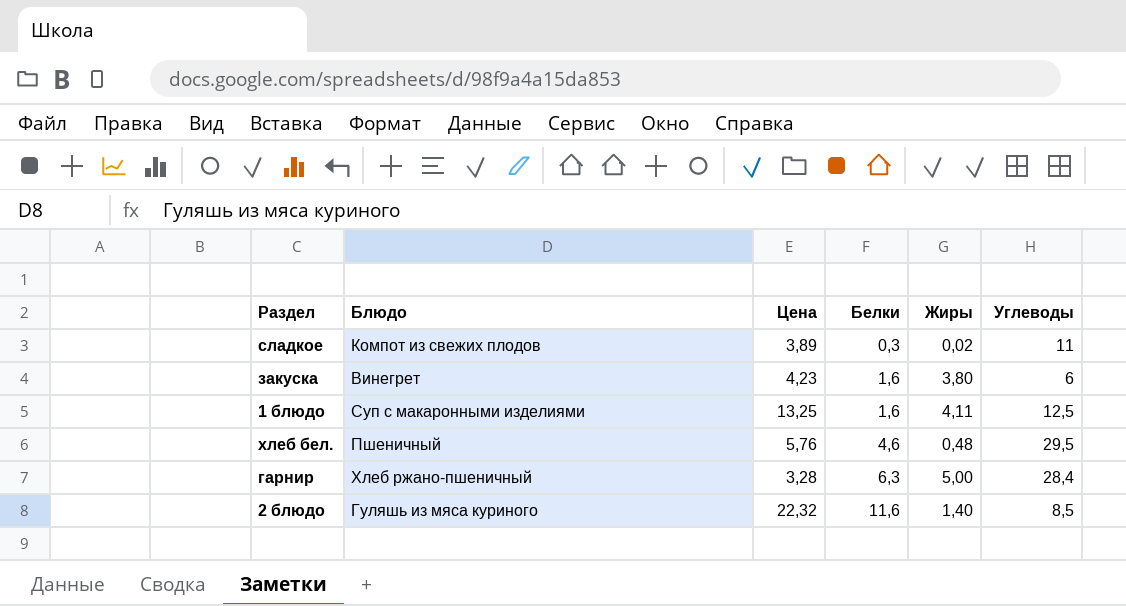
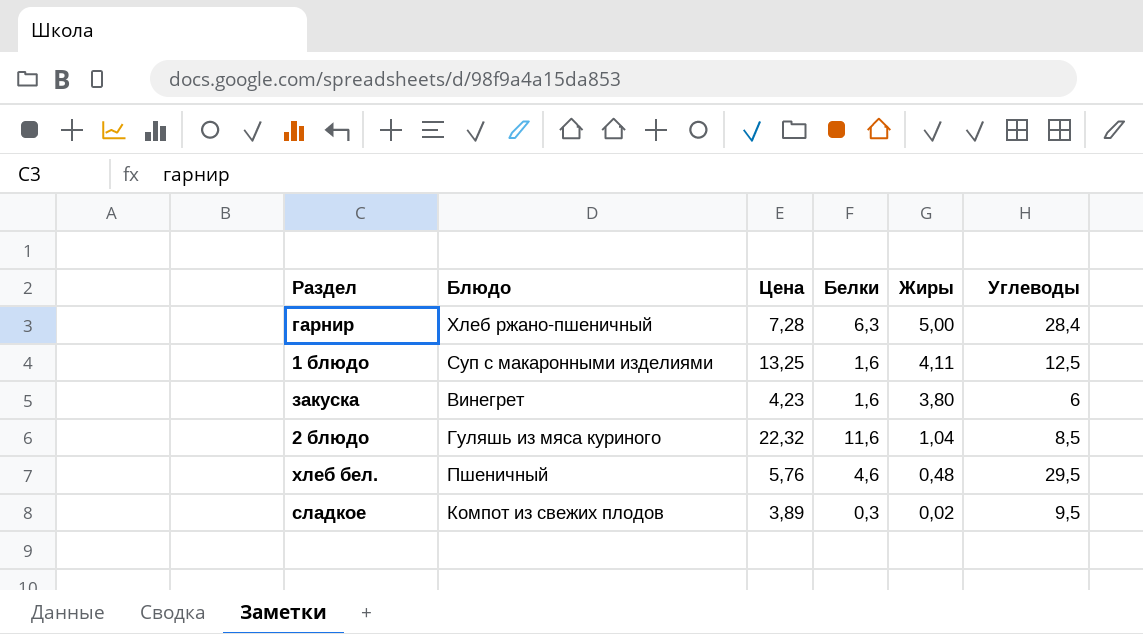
row order: Белки ascending -> Жиры descending
гарнир | Цена: 3,28 -> 7,28
2 блюдо | Жиры: 1,40 -> 1,04
сладкое | Углеводы: 11 -> 9,5

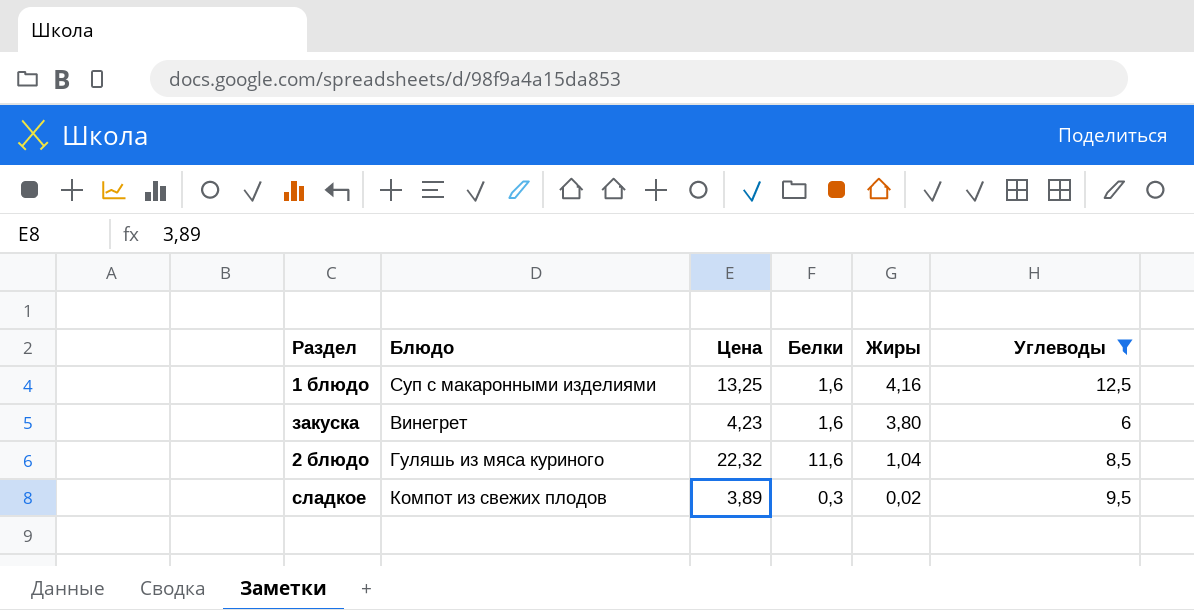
filter: none -> Углеводы <= 12,5
1 блюдо | Жиры: 4,11 -> 4,16

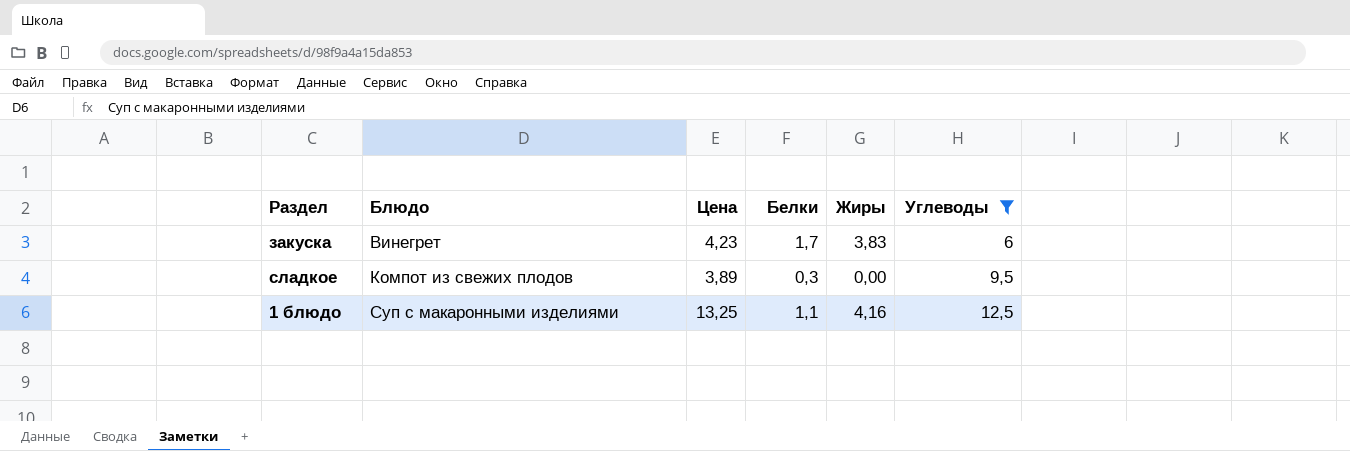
row order: Жиры descending -> Блюдо ascending
row 2 блюдо: Гуляшь из мяса куриного | 22,32 | 11,6 | 1,04 | 8,5 -> none
закуска | Белки: 1,6 -> 1,7
закуска | Жиры: 3,80 -> 3,83
сладкое | Жиры: 0,02 -> 0,00
1 блюдо | Белки: 1,6 -> 1,1

